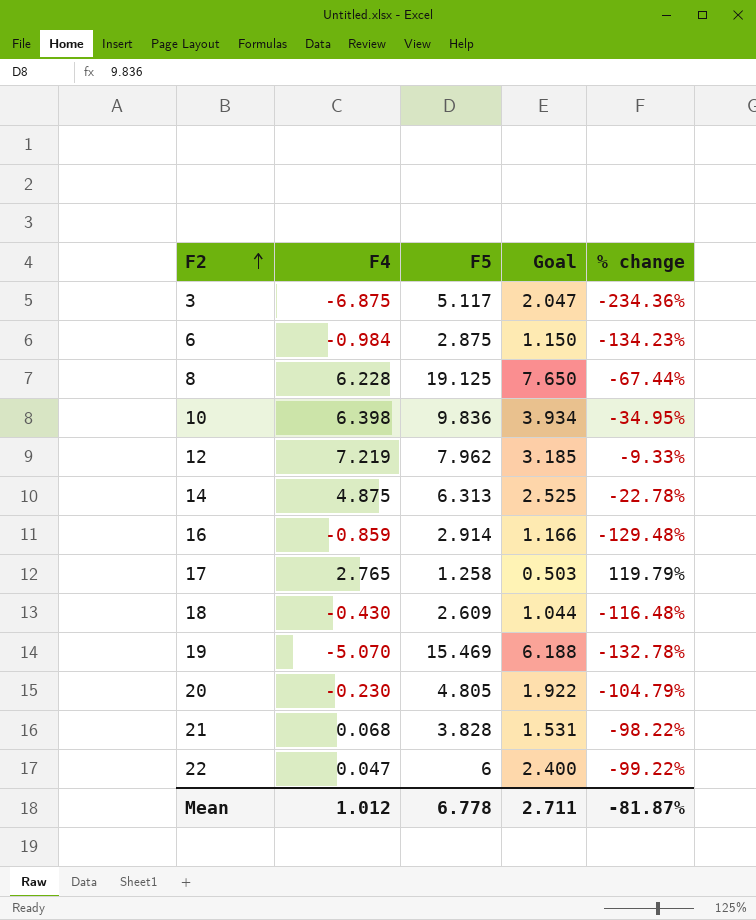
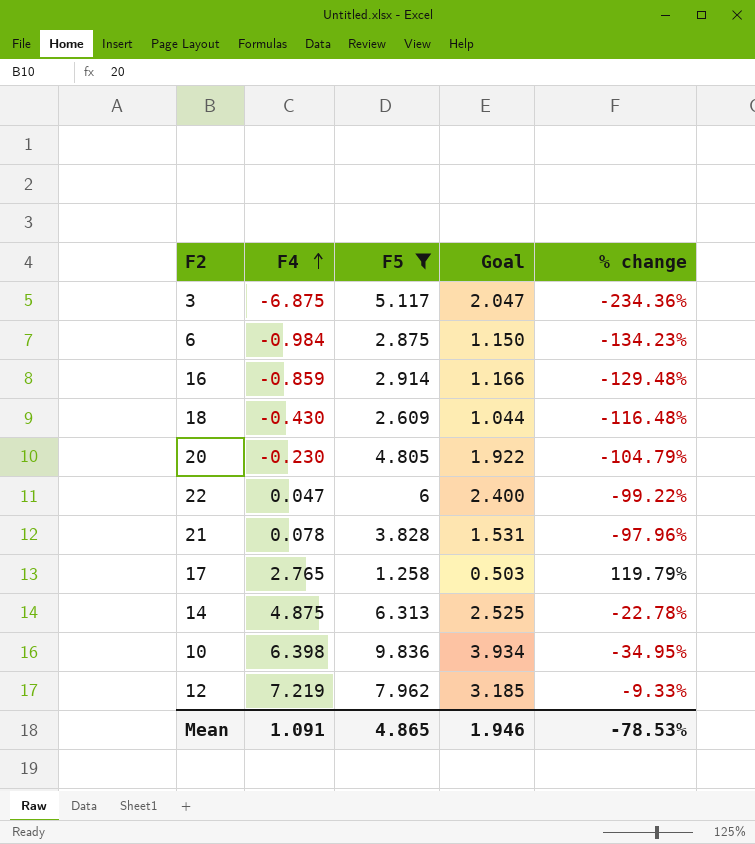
filter: none -> F5 <= 9.836
row order: F2 ascending -> F4 ascending
21 | F4: 0.068 -> 0.078
21 | % change: -98.22% -> -97.96%
Mean | F4: 1.012 -> 1.091
Mean | F5: 6.778 -> 4.865
Mean | Goal: 2.711 -> 1.946
Mean | % change: -81.87% -> -78.53%

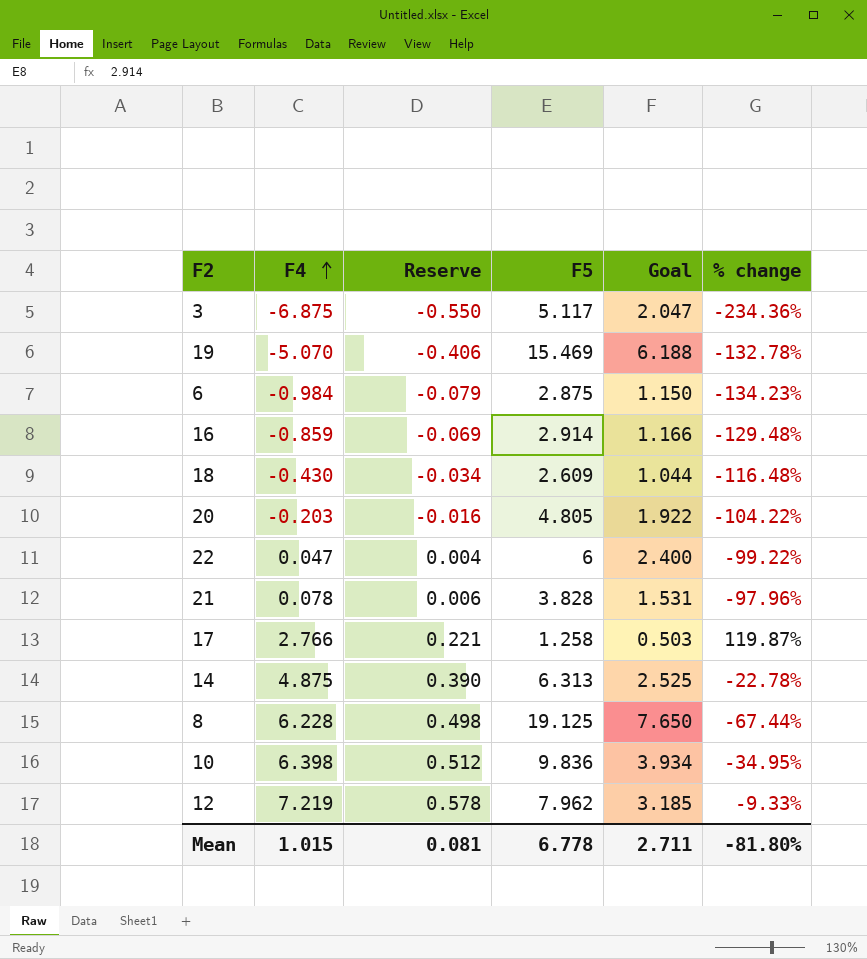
filter: F5 <= 9.836 -> none
column Reserve | formula: none -> [F4] * 0.08
20 | F4: -0.230 -> -0.203
20 | % change: -104.79% -> -104.22%
17 | F4: 2.765 -> 2.766
17 | % change: 119.79% -> 119.87%
Mean | F4: 1.091 -> 1.015
Mean | F5: 4.865 -> 6.778
Mean | Goal: 1.946 -> 2.711
Mean | % change: -78.53% -> -81.80%

